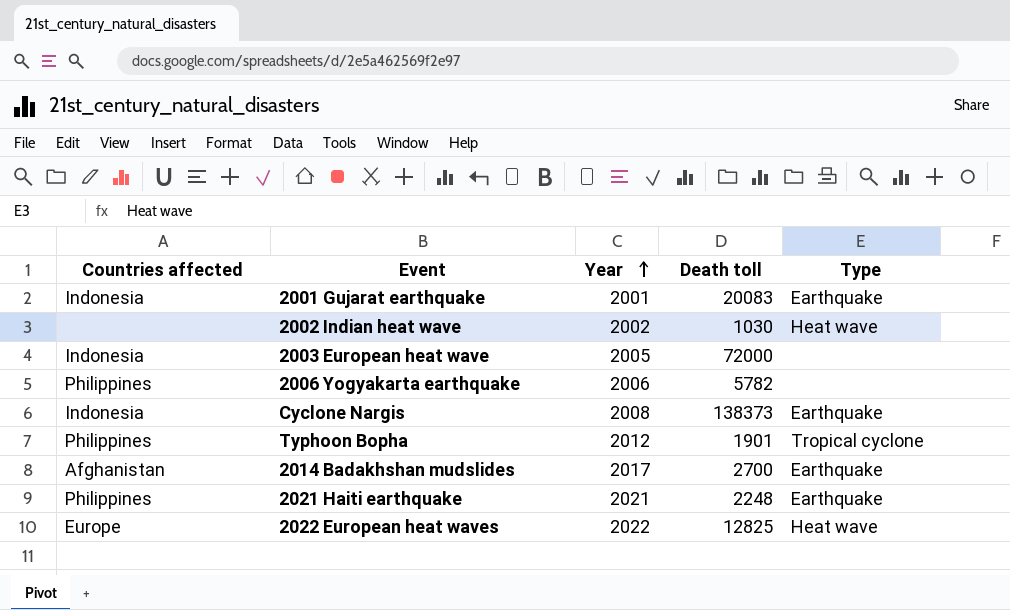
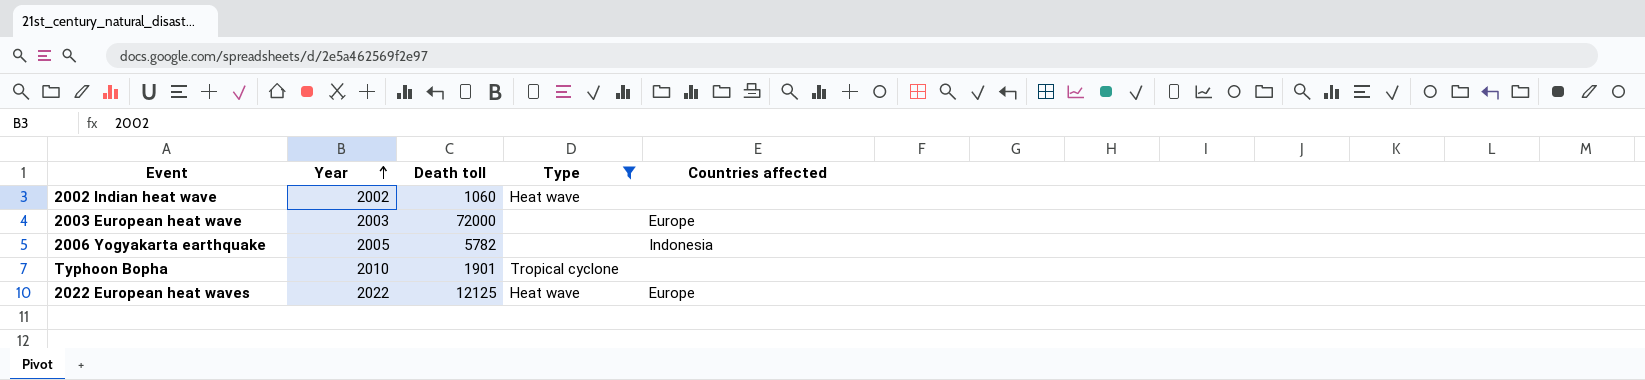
filter: none -> Type != Earthquake
column Countries affected | position: 1 -> 5
2002 Indian heat wave | Death toll: 1030 -> 1060
2003 European heat wave | Year: 2005 -> 2003
2003 European heat wave | Countries affected: Indonesia -> Europe
2006 Yogyakarta earthquake | Year: 2006 -> 2005
2006 Yogyakarta earthquake | Countries affected: Philippines -> Indonesia
Typhoon Bopha | Year: 2012 -> 2010
Typhoon Bopha | Countries affected: Philippines -> none
2022 European heat waves | Death toll: 12825 -> 12125

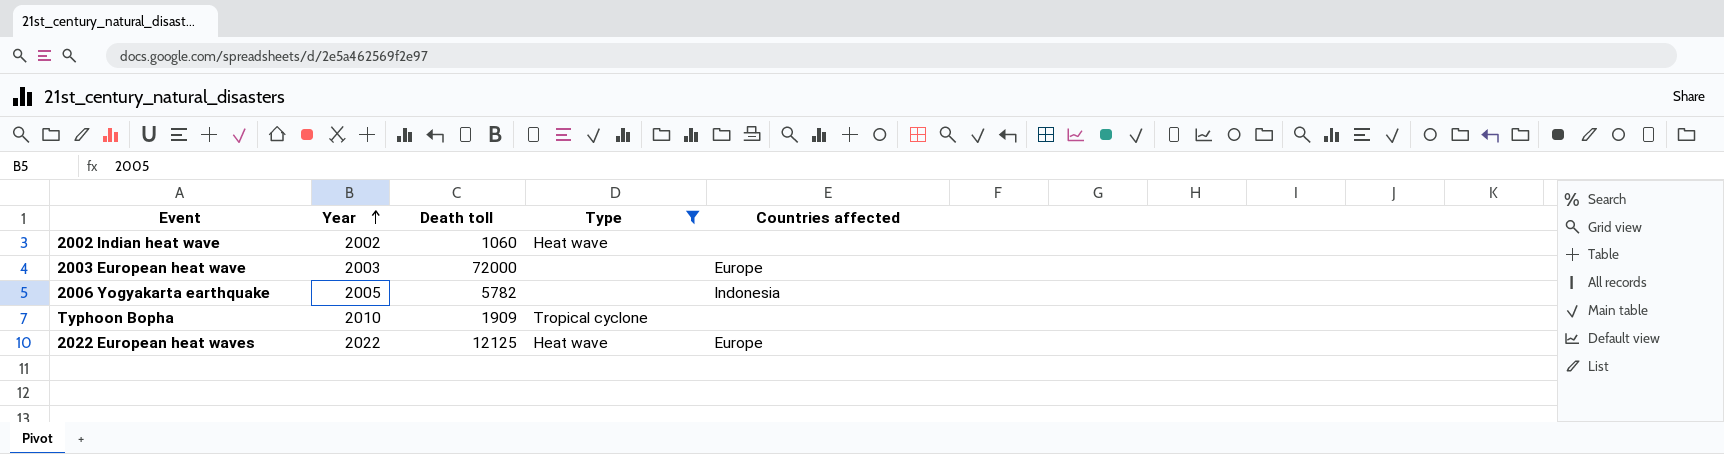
Typhoon Bopha | Death toll: 1901 -> 1909

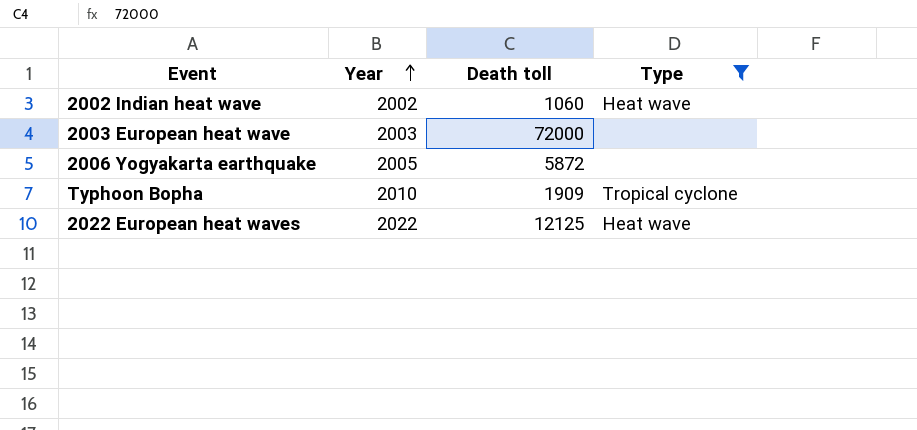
column Countries affected | position: 5 -> none
2006 Yogyakarta earthquake | Death toll: 5782 -> 5872

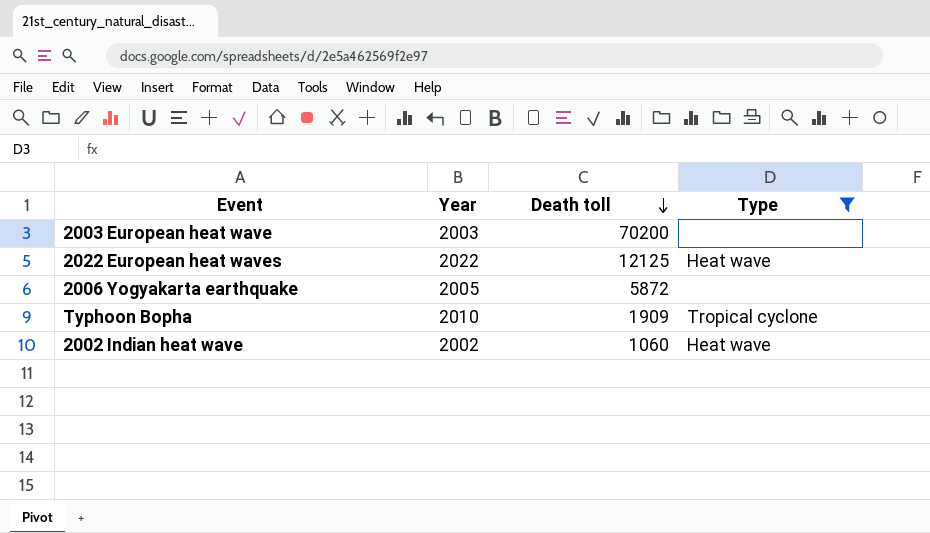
row order: Year ascending -> Death toll descending
2003 European heat wave | Death toll: 72000 -> 70200

